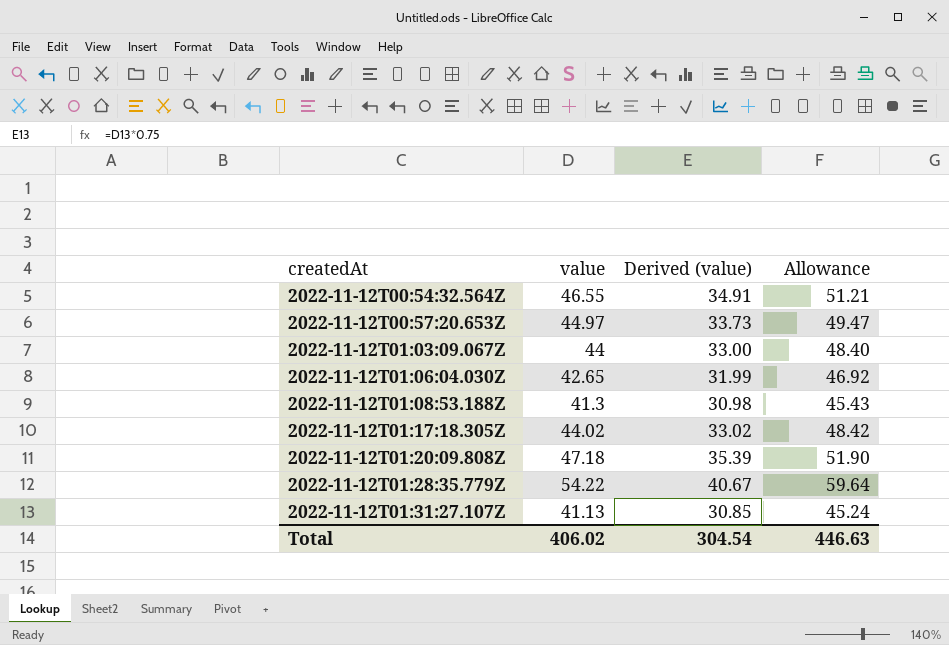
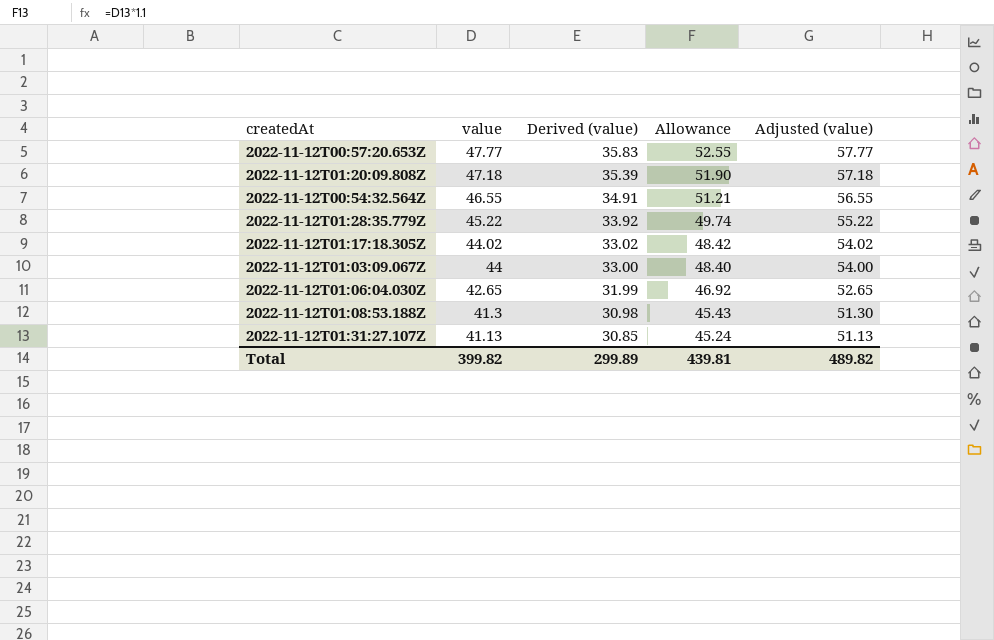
row order: createdAt ascending -> value descending
column Adjusted (value) | formula: none -> [value] + 10
2022-11-12T00:57:20.653Z | value: 44.97 -> 47.77
2022-11-12T00:57:20.653Z | Derived (value): 33.73 -> 35.83
2022-11-12T00:57:20.653Z | Allowance: 49.47 -> 52.55
2022-11-12T01:28:35.779Z | value: 54.22 -> 45.22
2022-11-12T01:28:35.779Z | Derived (value): 40.67 -> 33.92
2022-11-12T01:28:35.779Z | Allowance: 59.64 -> 49.74
Total | value: 406.02 -> 399.82
Total | Derived (value): 304.54 -> 299.89
Total | Allowance: 446.63 -> 439.81

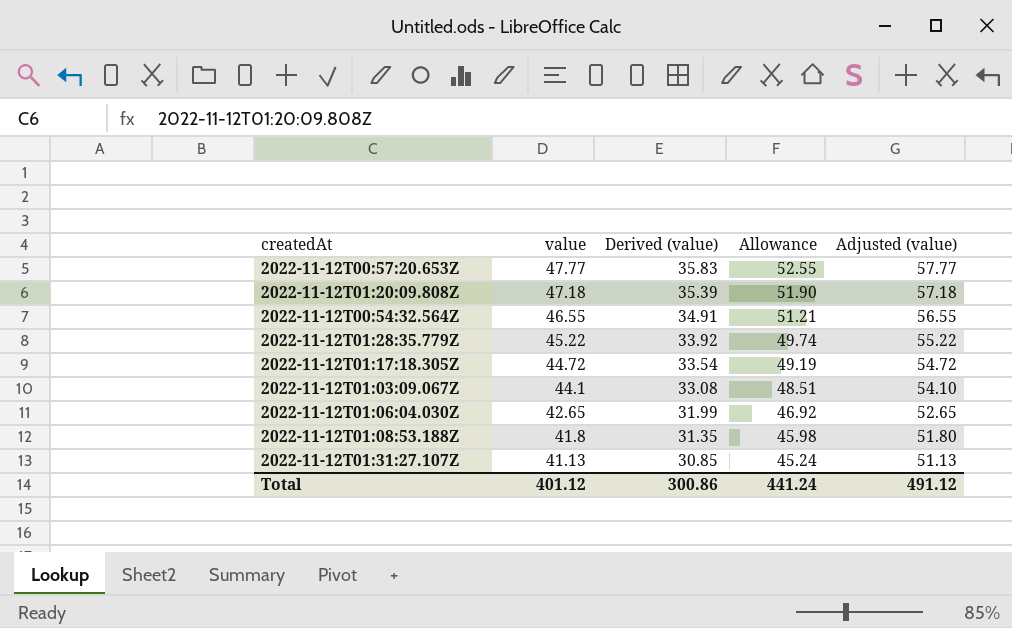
2022-11-12T01:17:18.305Z | value: 44.02 -> 44.72
2022-11-12T01:17:18.305Z | Derived (value): 33.02 -> 33.54
2022-11-12T01:17:18.305Z | Allowance: 48.42 -> 49.19
2022-11-12T01:17:18.305Z | Adjusted (value): 54.02 -> 54.72
2022-11-12T01:03:09.067Z | value: 44 -> 44.1
2022-11-12T01:03:09.067Z | Derived (value): 33.00 -> 33.08
2022-11-12T01:03:09.067Z | Allowance: 48.40 -> 48.51
2022-11-12T01:03:09.067Z | Adjusted (value): 54.00 -> 54.10
2022-11-12T01:08:53.188Z | value: 41.3 -> 41.8
2022-11-12T01:08:53.188Z | Derived (value): 30.98 -> 31.35
2022-11-12T01:08:53.188Z | Allowance: 45.43 -> 45.98
2022-11-12T01:08:53.188Z | Adjusted (value): 51.30 -> 51.80
Total | value: 399.82 -> 401.12
Total | Derived (value): 299.89 -> 300.86
Total | Allowance: 439.81 -> 441.24
Total | Adjusted (value): 489.82 -> 491.12

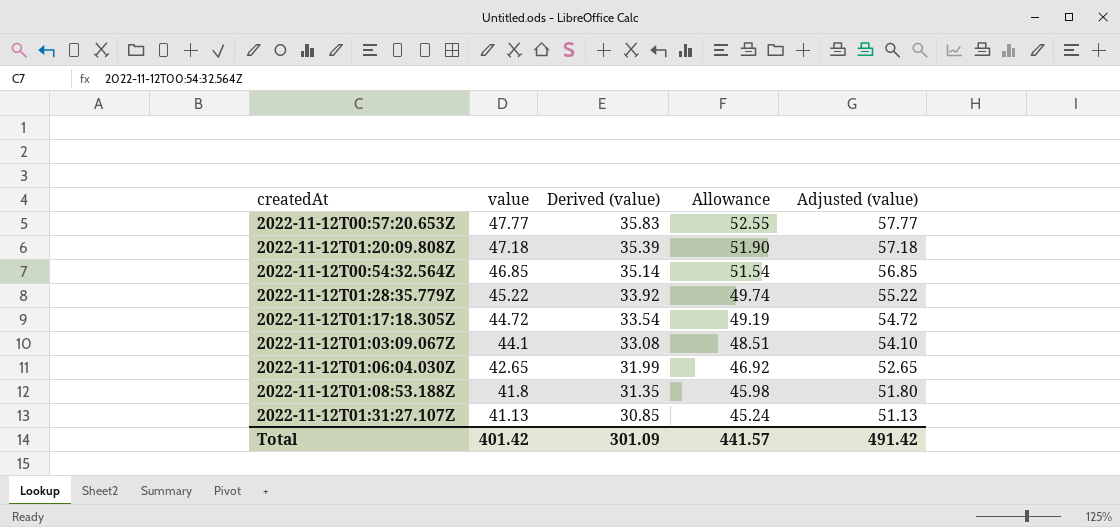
2022-11-12T00:54:32.564Z | value: 46.55 -> 46.85
2022-11-12T00:54:32.564Z | Derived (value): 34.91 -> 35.14
2022-11-12T00:54:32.564Z | Allowance: 51.21 -> 51.54
2022-11-12T00:54:32.564Z | Adjusted (value): 56.55 -> 56.85
Total | value: 401.12 -> 401.42
Total | Derived (value): 300.86 -> 301.09
Total | Allowance: 441.24 -> 441.57
Total | Adjusted (value): 491.12 -> 491.42

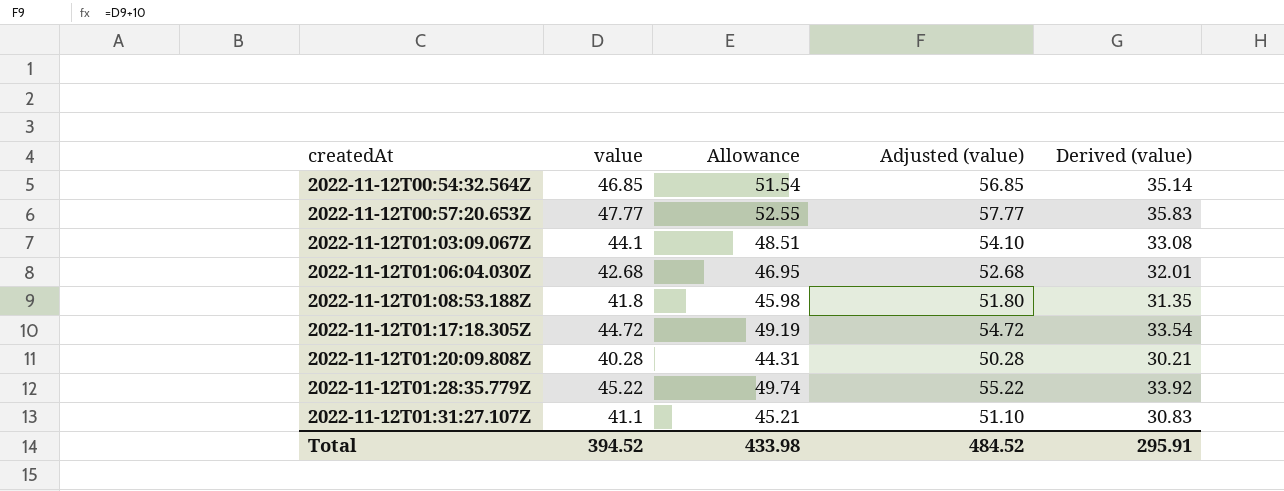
row order: value descending -> createdAt ascending
column Derived (value) | position: 3 -> 5
2022-11-12T01:06:04.030Z | value: 42.65 -> 42.68
2022-11-12T01:06:04.030Z | Allowance: 46.92 -> 46.95
2022-11-12T01:06:04.030Z | Adjusted (value): 52.65 -> 52.68
2022-11-12T01:06:04.030Z | Derived (value): 31.99 -> 32.01
2022-11-12T01:20:09.808Z | value: 47.18 -> 40.28
2022-11-12T01:20:09.808Z | Allowance: 51.90 -> 44.31
2022-11-12T01:20:09.808Z | Adjusted (value): 57.18 -> 50.28
2022-11-12T01:20:09.808Z | Derived (value): 35.39 -> 30.21
2022-11-12T01:31:27.107Z | value: 41.13 -> 41.1
2022-11-12T01:31:27.107Z | Allowance: 45.24 -> 45.21
2022-11-12T01:31:27.107Z | Adjusted (value): 51.13 -> 51.10
2022-11-12T01:31:27.107Z | Derived (value): 30.85 -> 30.83
Total | value: 401.42 -> 394.52
Total | Allowance: 441.57 -> 433.98
Total | Adjusted (value): 491.42 -> 484.52
Total | Derived (value): 301.09 -> 295.91

